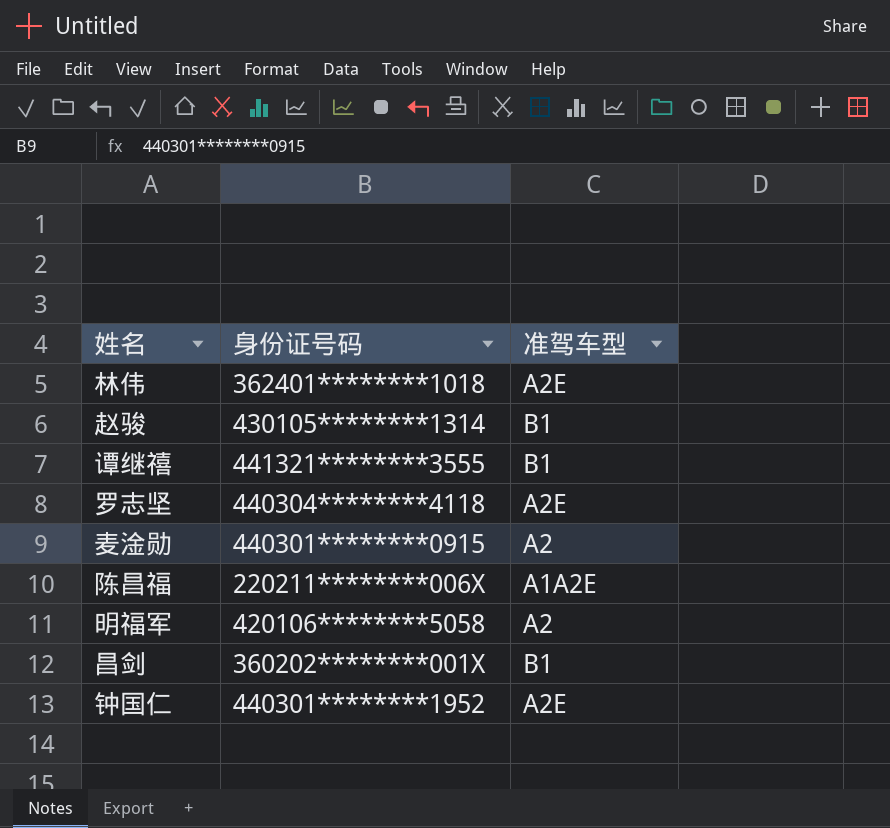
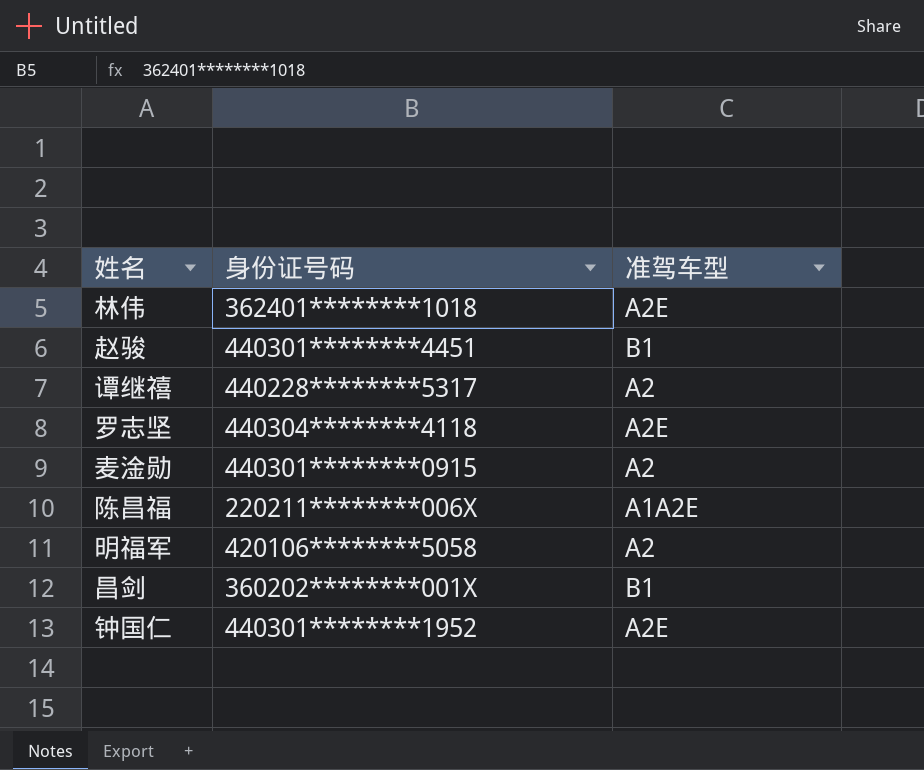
赵骏 | 身份证号码: 430105********1314 -> 440301********4451
谭继禧 | 身份证号码: 441321********3555 -> 440228********5317
谭继禧 | 准驾车型: B1 -> A2

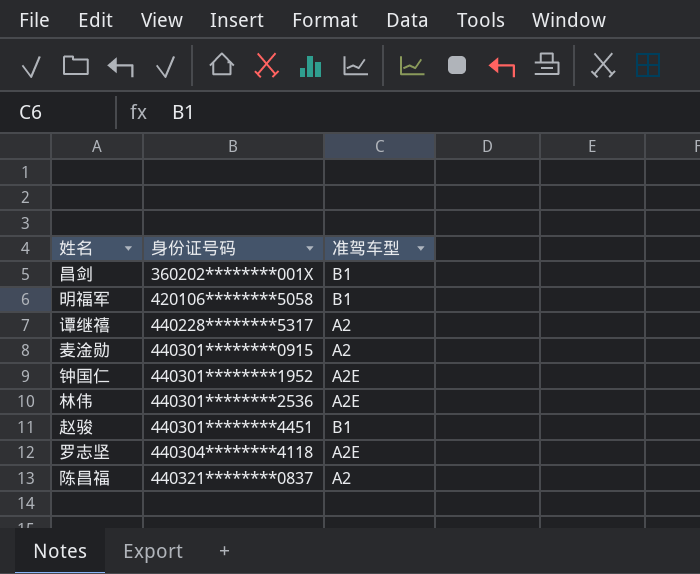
row order: none -> 身份证号码 ascending
明福军 | 准驾车型: A2 -> B1
林伟 | 身份证号码: 362401********1018 -> 440301********2536
陈昌福 | 身份证号码: 220211********006X -> 440321********0837
陈昌福 | 准驾车型: A1A2E -> A2

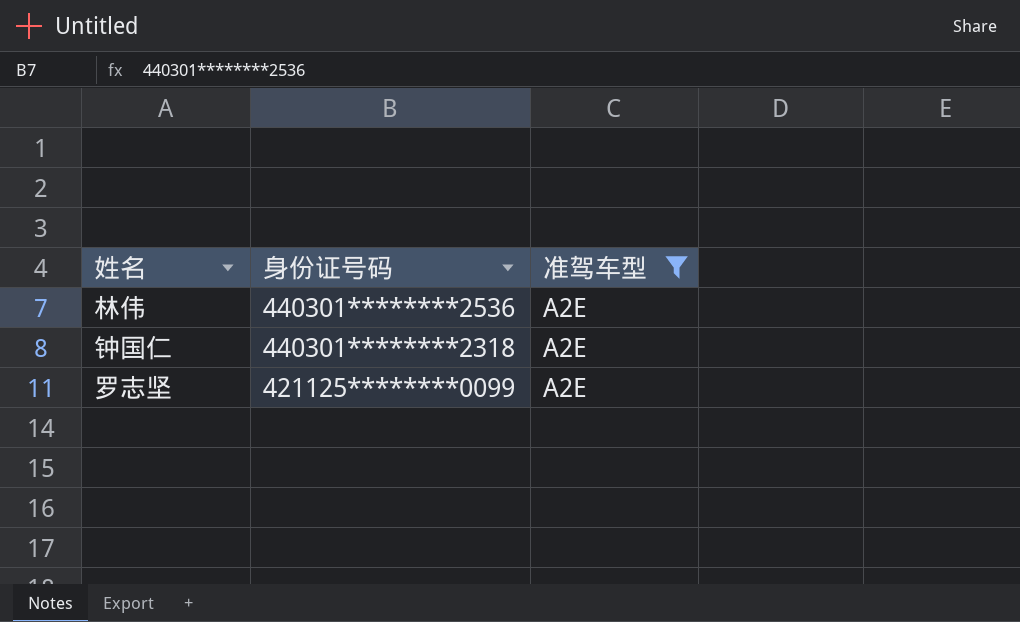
filter: none -> 准驾车型 = A2E
row order: 身份证号码 ascending -> 身份证号码 descending
钟国仁 | 身份证号码: 440301********1952 -> 440301********2318
罗志坚 | 身份证号码: 440304********4118 -> 421125********0099

